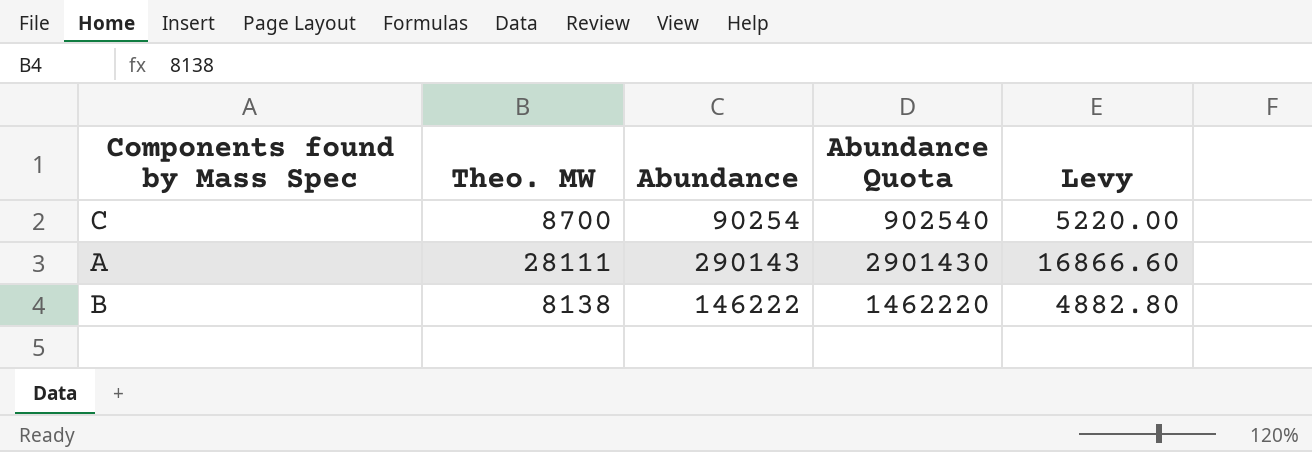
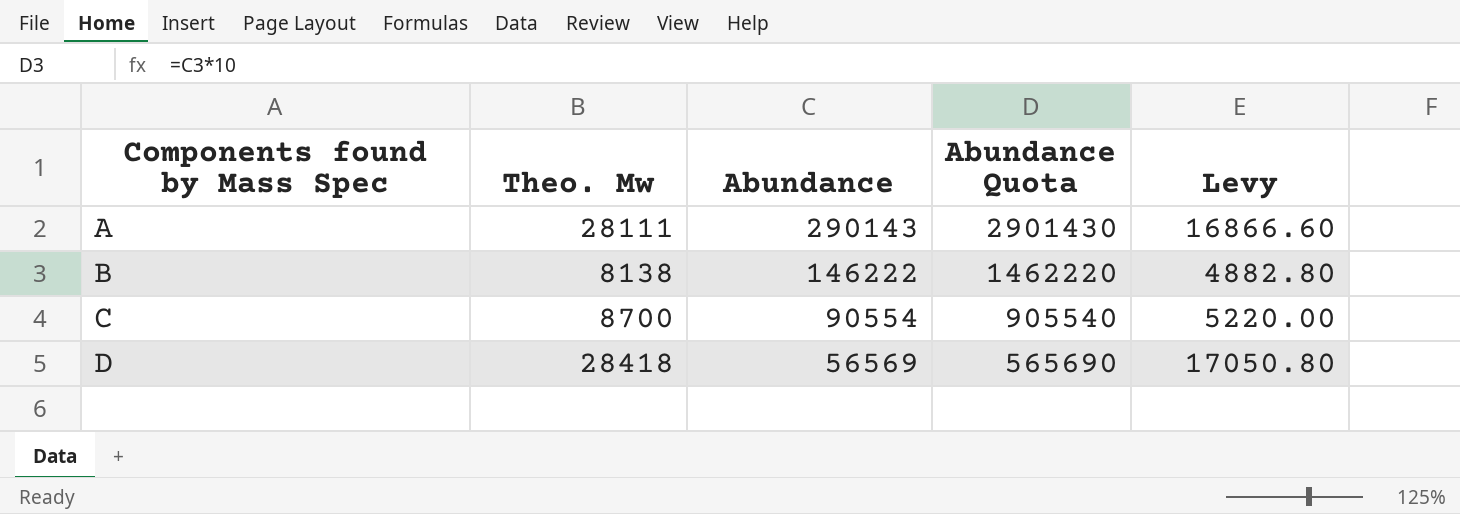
row order: none -> Components found by Mass Spec ascending
column name: Theo. MW -> Theo. Mw
C | Abundance: 90254 -> 90554
C | Abundance Quota: 902540 -> 905540
row D: none -> 28418 | 56569 | 565690 | 17050.80

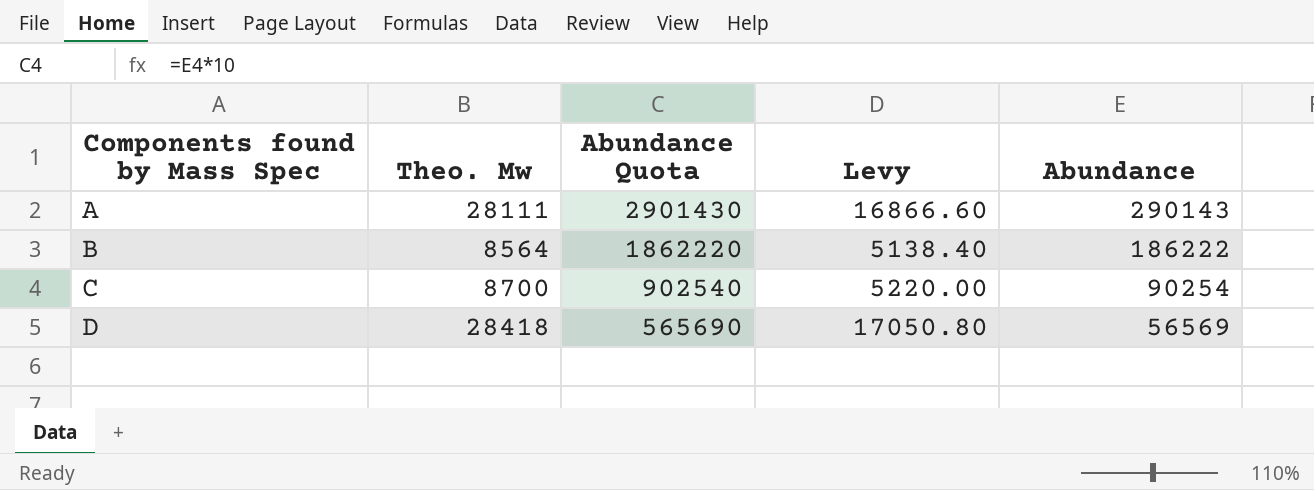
column Abundance | position: 3 -> 5
B | Theo. Mw: 8138 -> 8564
B | Abundance Quota: 1462220 -> 1862220
B | Levy: 4882.80 -> 5138.40
B | Abundance: 146222 -> 186222
C | Abundance Quota: 905540 -> 902540
C | Abundance: 90554 -> 90254

